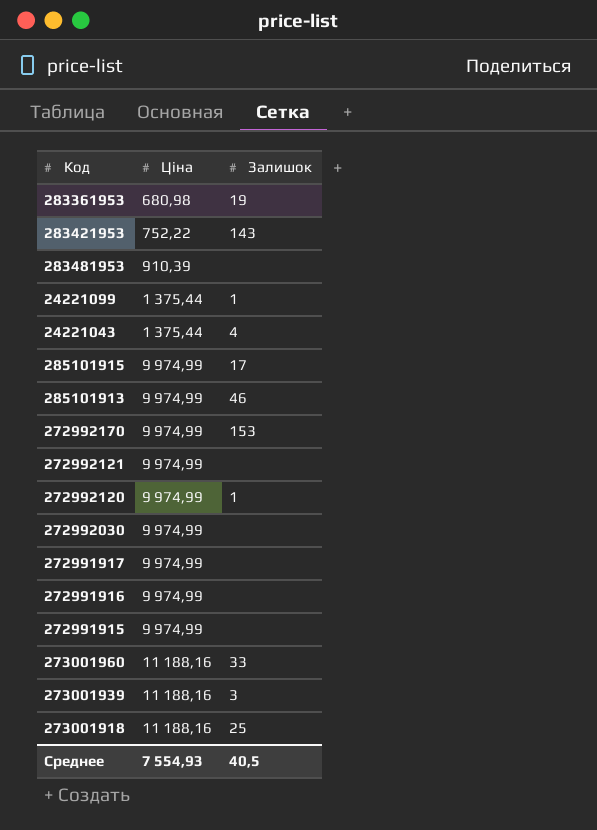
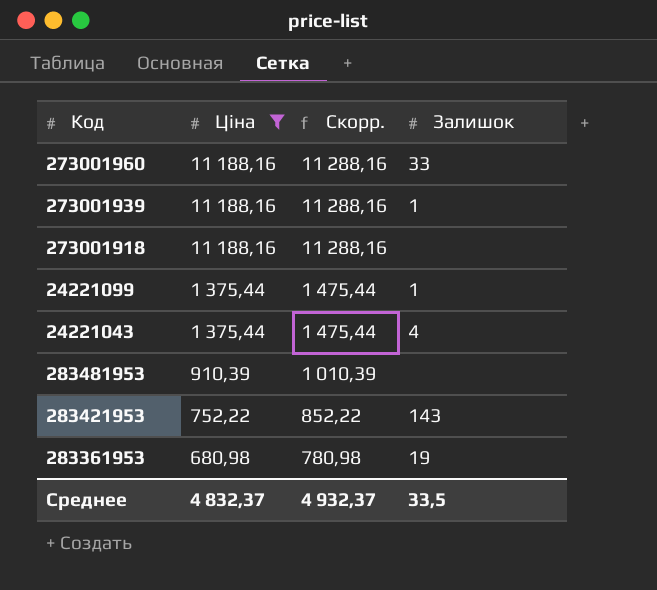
filter: none -> Ціна != 9 974,99
row order: Ціна ascending -> Ціна descending
column Скорр. | formula: none -> [Ціна] + 100
273001939 | Залишок: 3 -> 1
273001918 | Залишок: 25 -> none
Среднее | Ціна: 7 554,93 -> 4 832,37
Среднее | Залишок: 40,5 -> 33,5

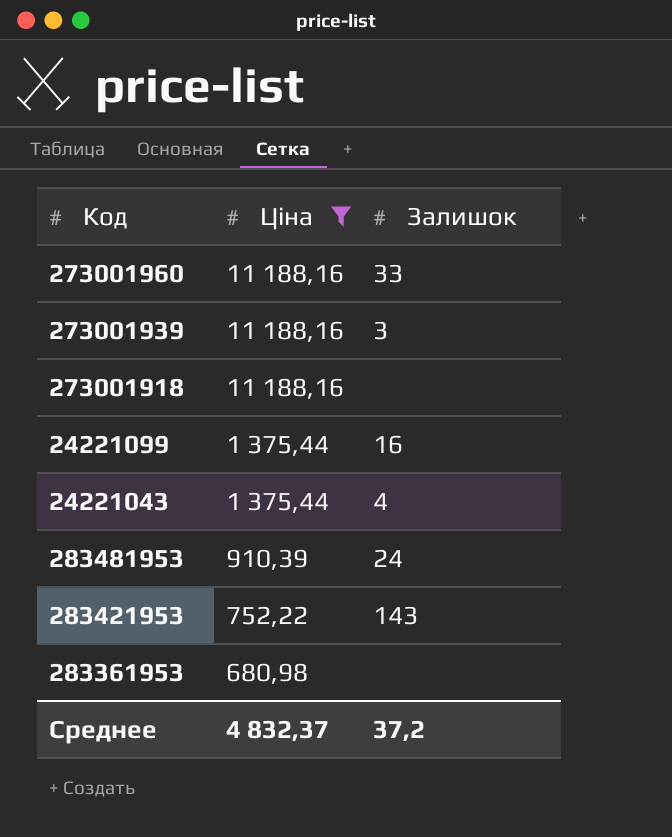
column Скорр. | formula: [Ціна] + 100 -> none
273001939 | Залишок: 1 -> 3
24221099 | Залишок: 1 -> 16
283481953 | Залишок: none -> 24
283361953 | Залишок: 19 -> none
Среднее | Залишок: 33,5 -> 37,2

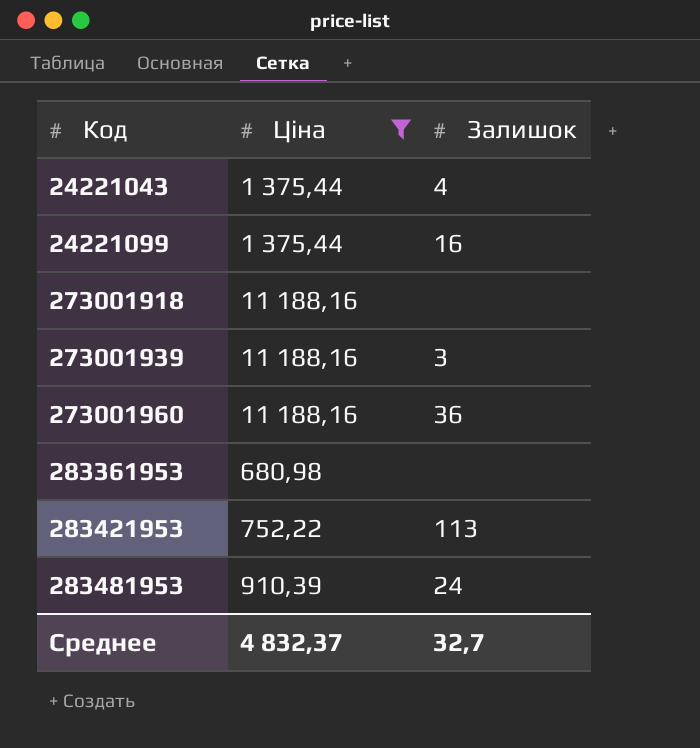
row order: Ціна descending -> Код ascending
273001960 | Залишок: 33 -> 36
283421953 | Залишок: 143 -> 113
Среднее | Залишок: 37,2 -> 32,7

